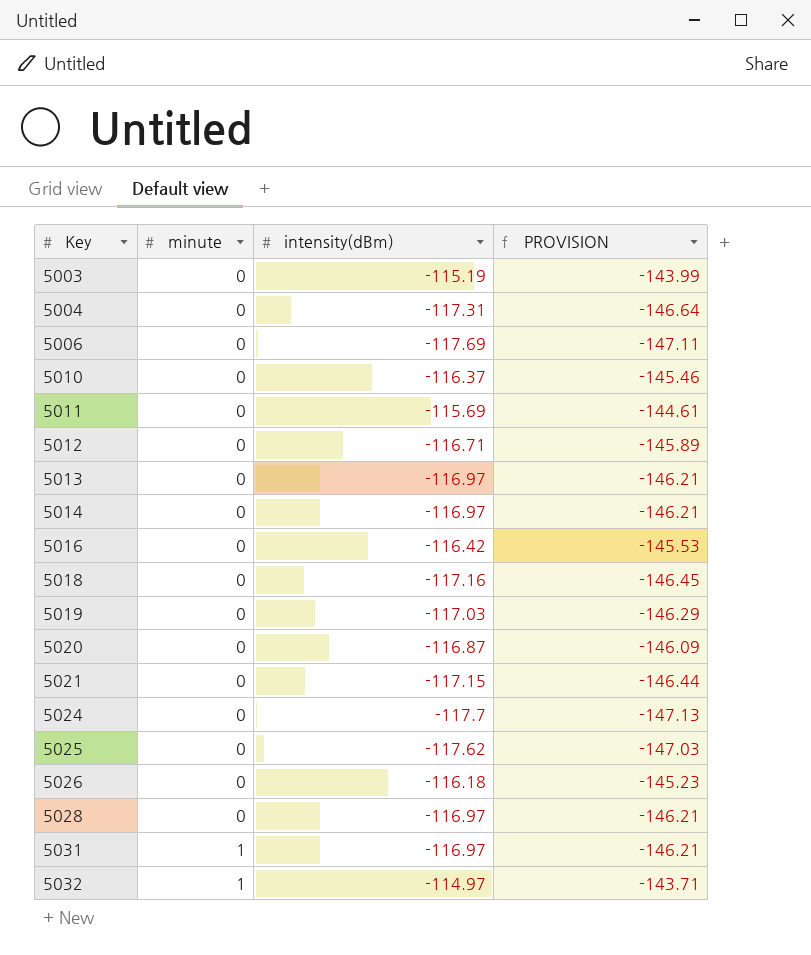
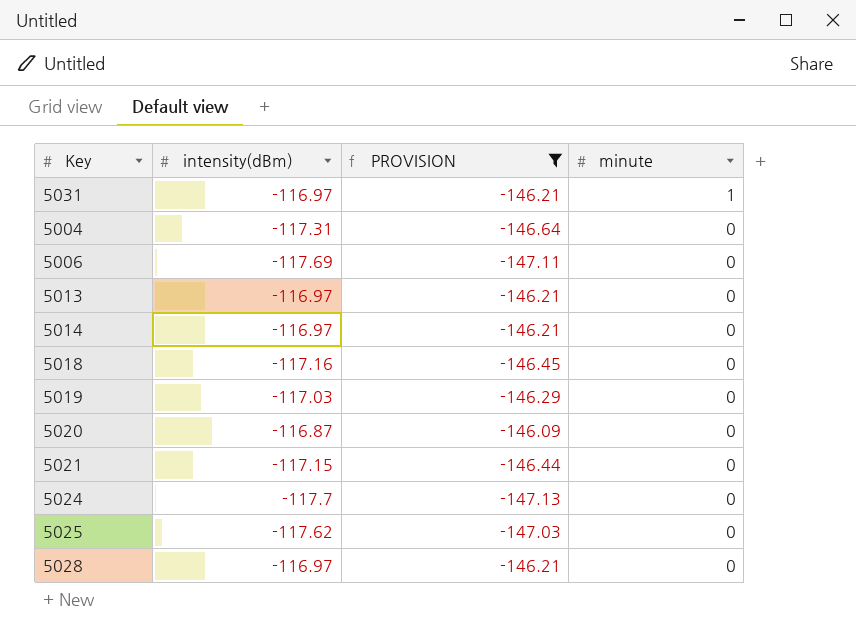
filter: none -> PROVISION <= -146.09
row order: Key ascending -> minute descending
column minute | position: 2 -> 4

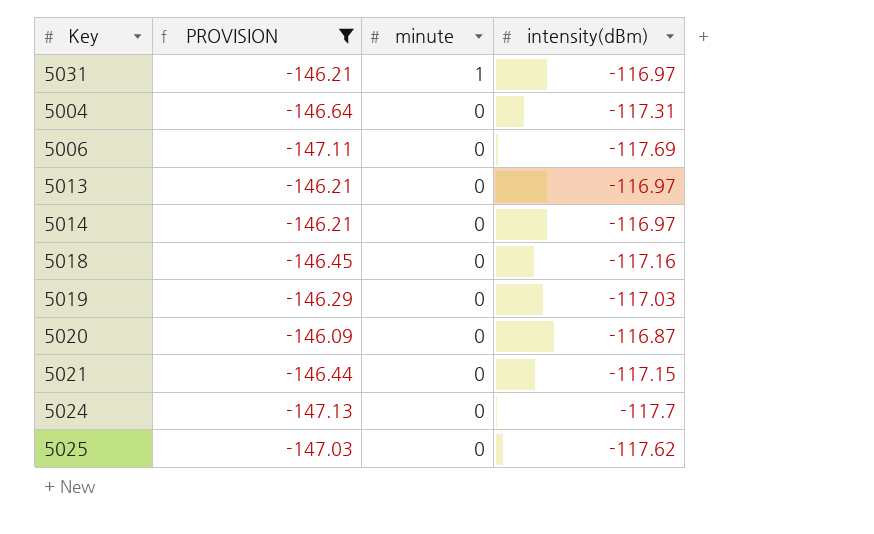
column intensity(dBm) | position: 2 -> 4
row 5028: -116.97 | -146.21 | 0 -> none

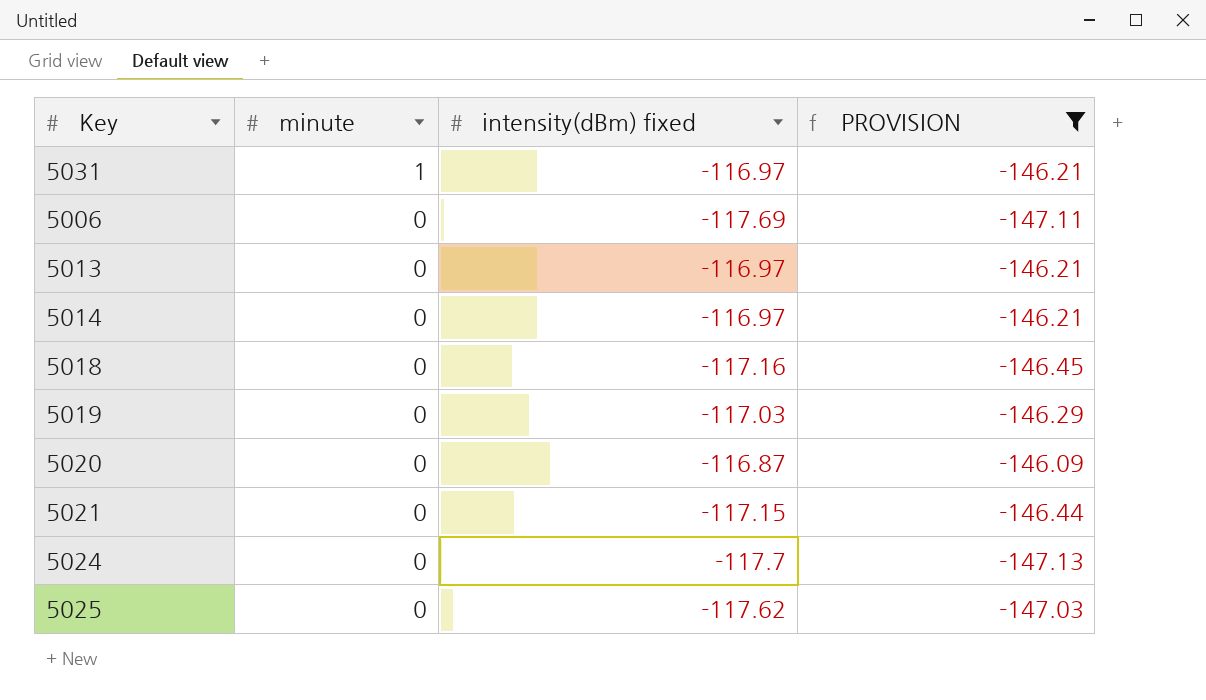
column name: intensity(dBm) -> intensity(dBm) fixed
column PROVISION | position: 2 -> 4
row 5004: -146.64 | 0 | -117.31 -> none

